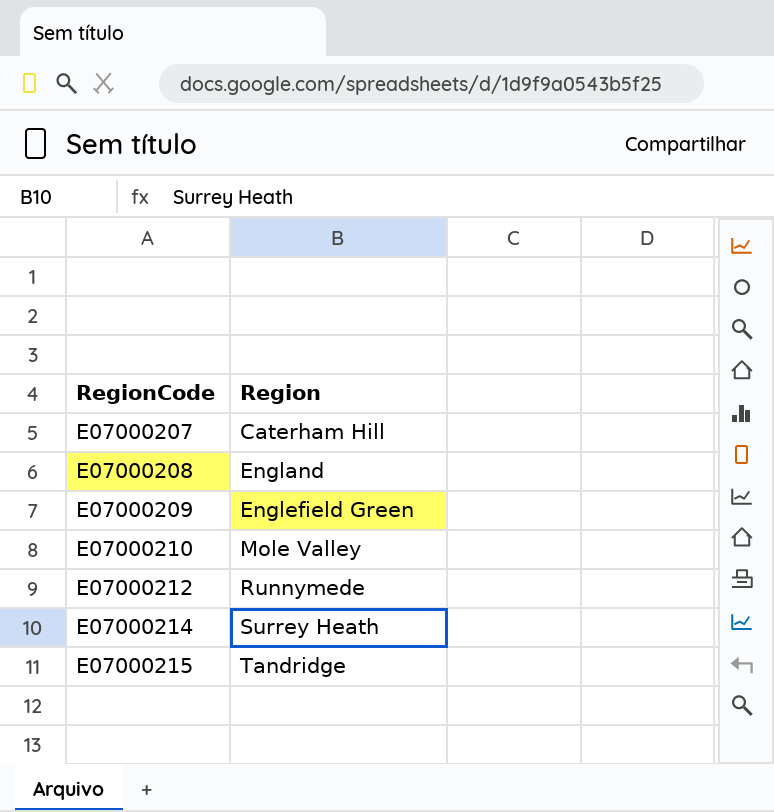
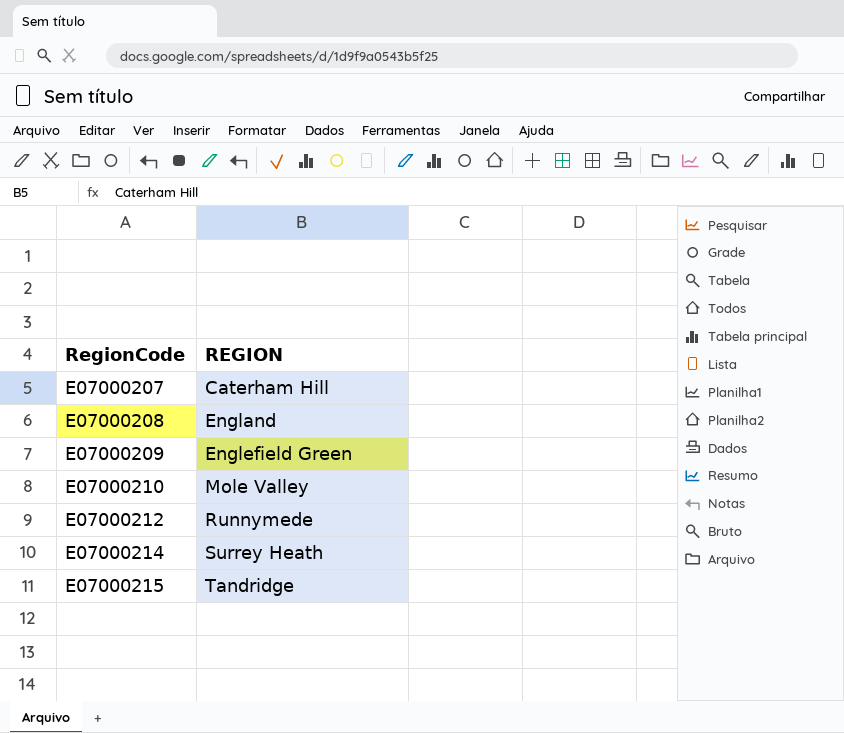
column name: Region -> REGION

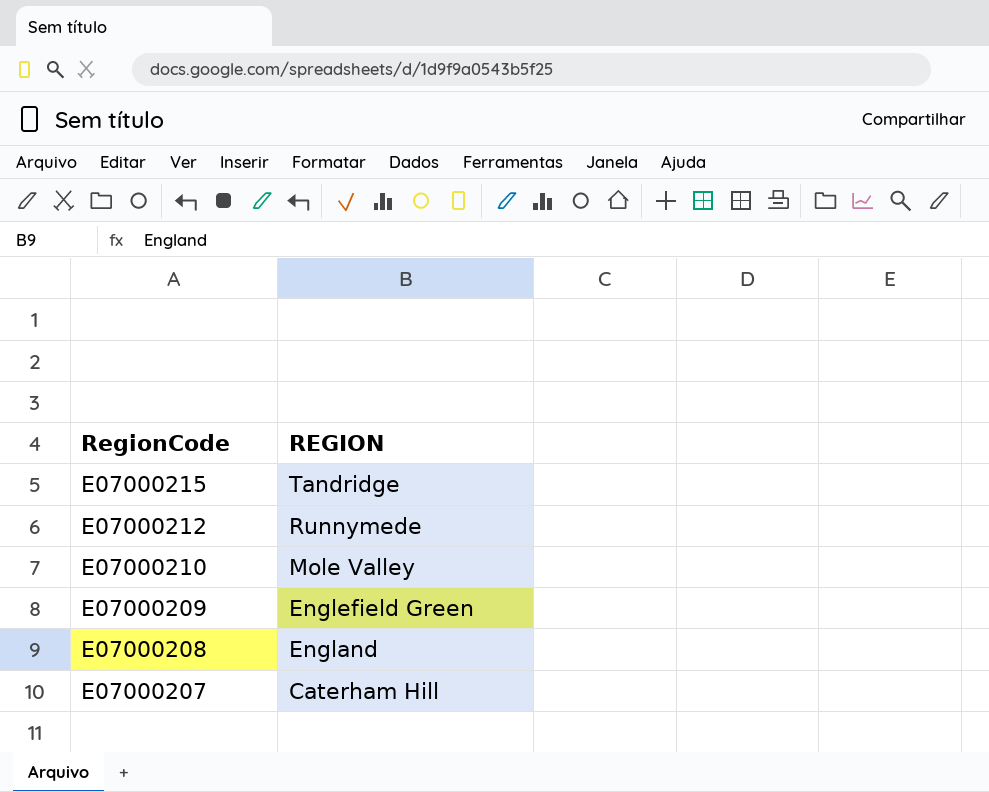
row order: RegionCode ascending -> RegionCode descending
row E07000214: Surrey Heath -> none

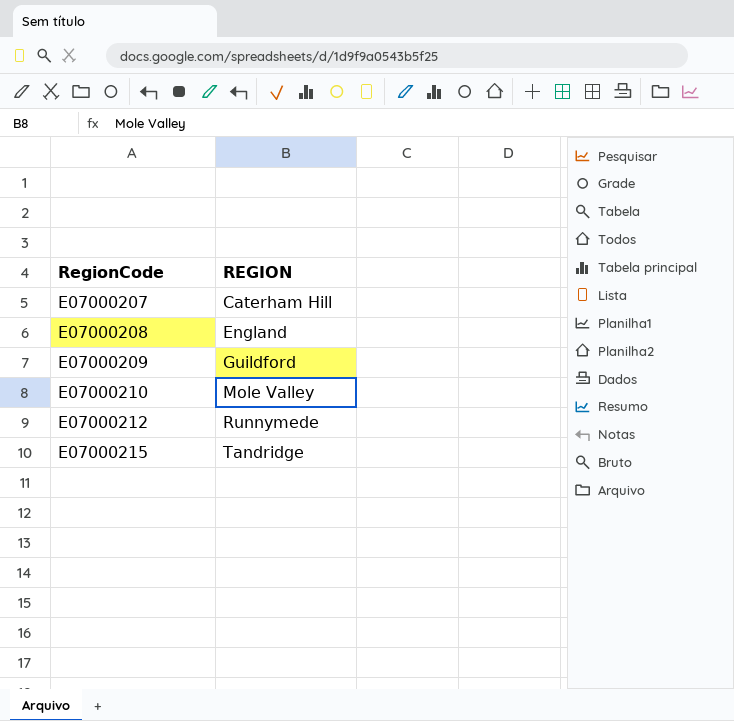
row order: RegionCode descending -> RegionCode ascending
E07000209 | REGION: Englefield Green -> Guildford

